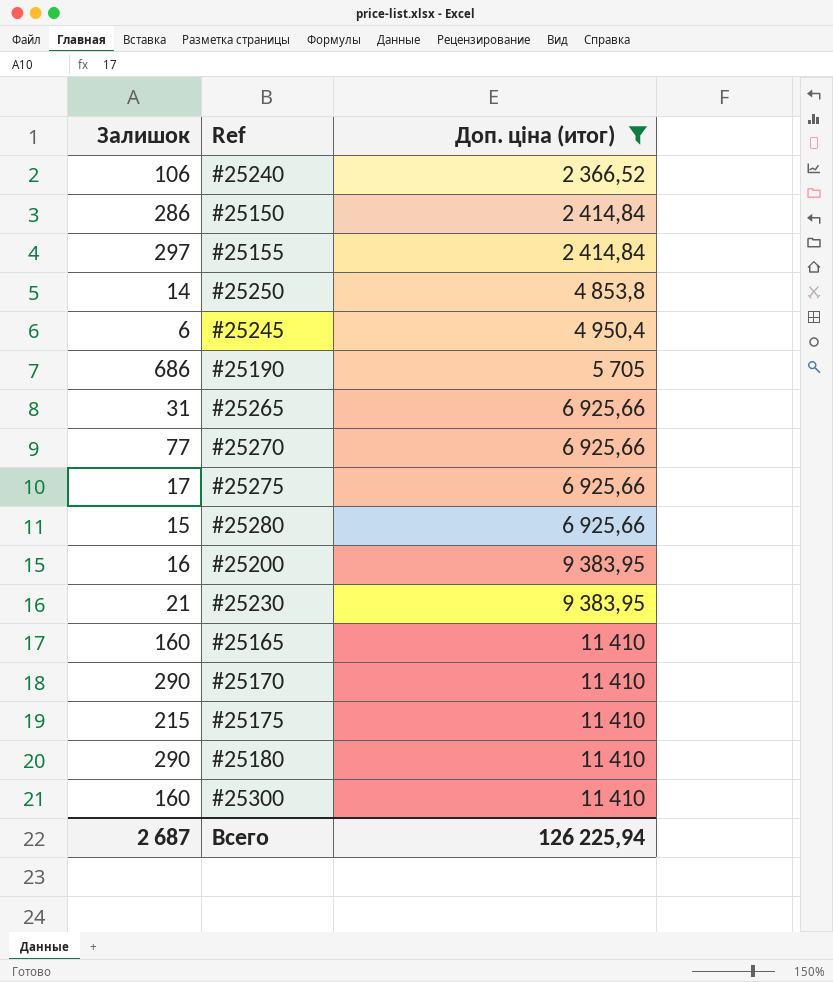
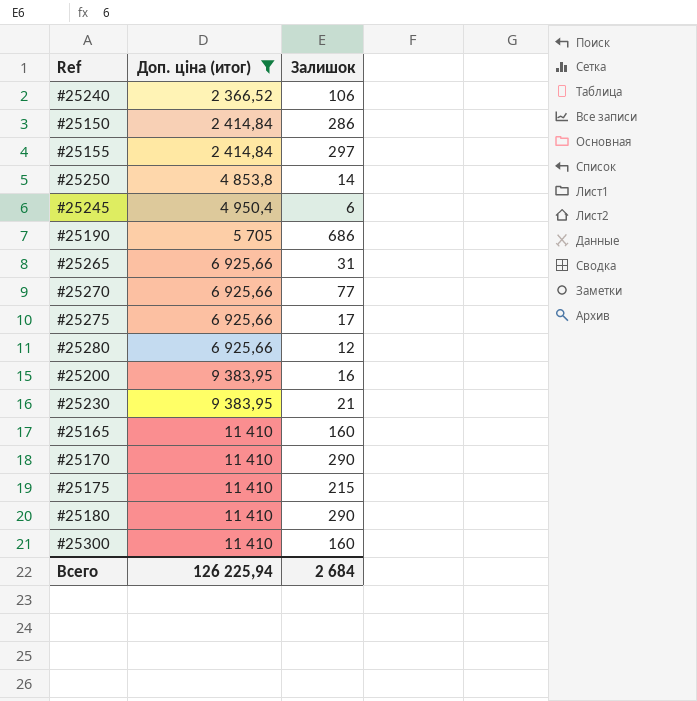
column Залишок | position: 1 -> 3
#25280 | Залишок: 15 -> 12
Всего | Залишок: 2 687 -> 2 684

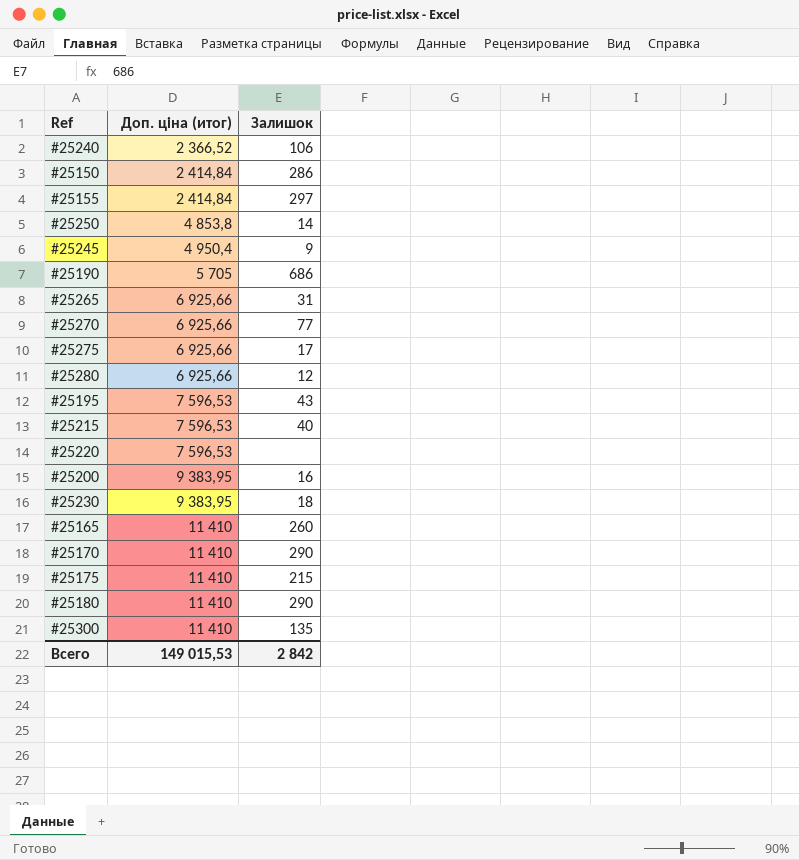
filter: Доп. ціна (итог) != 7 596,53 -> none
#25245 | Залишок: 6 -> 9
#25230 | Залишок: 21 -> 18
#25165 | Залишок: 160 -> 260
#25300 | Залишок: 160 -> 135
Всего | Доп. ціна (итог): 126 225,94 -> 149 015,53
Всего | Залишок: 2 684 -> 2 842

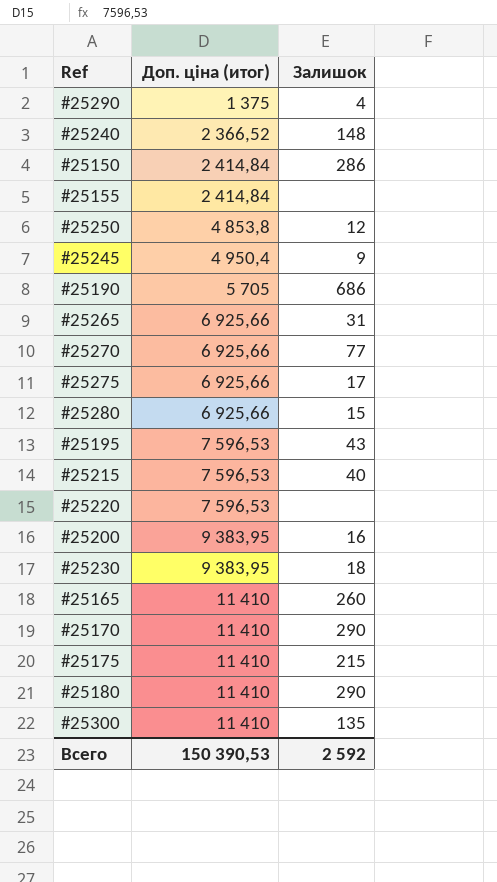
row #25290: none -> 1 375 | 4
#25240 | Залишок: 106 -> 148
#25155 | Залишок: 297 -> none
#25250 | Залишок: 14 -> 12
#25280 | Залишок: 12 -> 15
Всего | Доп. ціна (итог): 149 015,53 -> 150 390,53
Всего | Залишок: 2 842 -> 2 592

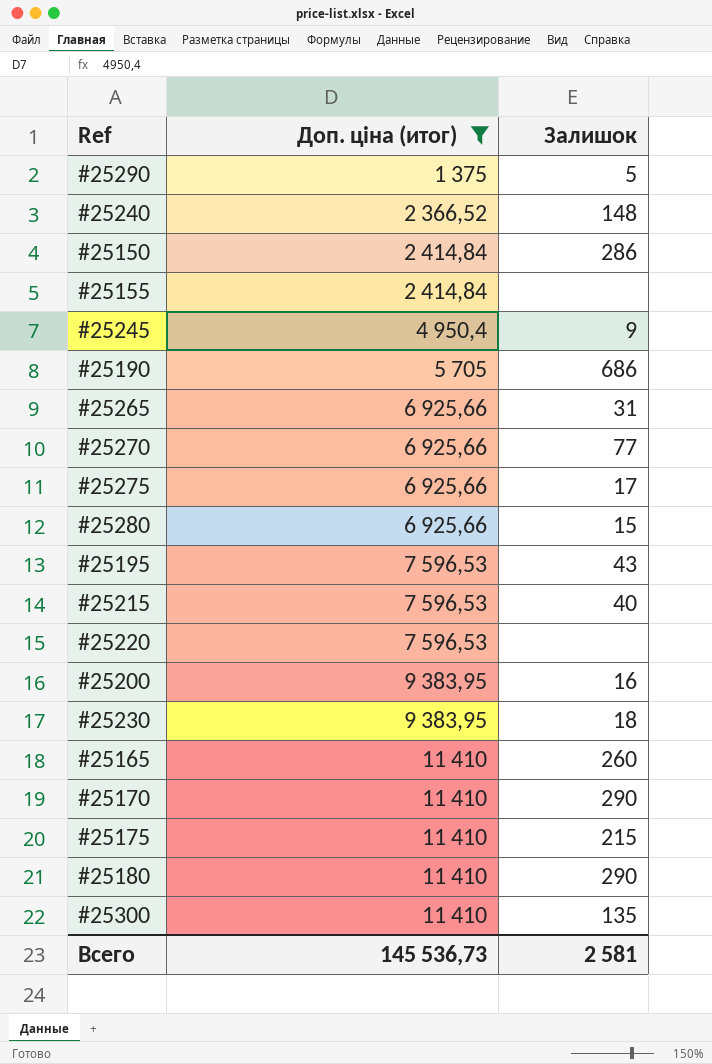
filter: none -> Доп. ціна (итог) != 4 853,8
#25290 | Залишок: 4 -> 5
Всего | Доп. ціна (итог): 150 390,53 -> 145 536,73
Всего | Залишок: 2 592 -> 2 581

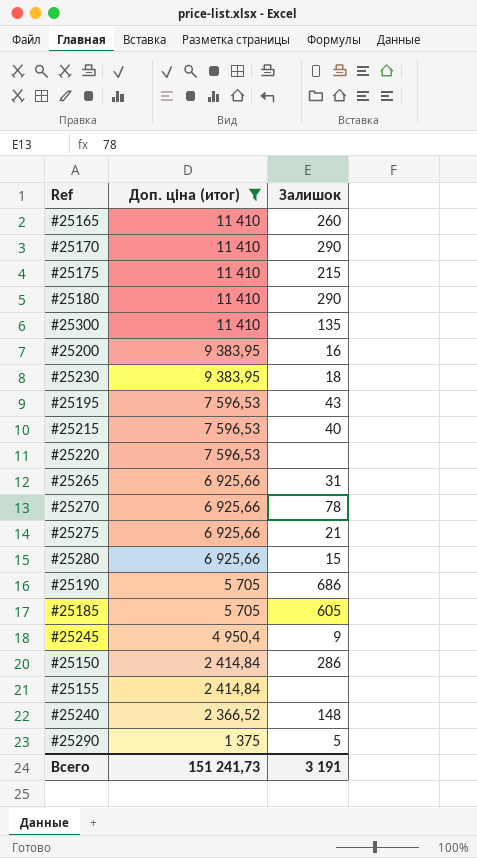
row order: Доп. ціна (итог) ascending -> Доп. ціна (итог) descending
#25270 | Залишок: 77 -> 78
#25275 | Залишок: 17 -> 21
row #25185: none -> 5 705 | 605
Всего | Доп. ціна (итог): 145 536,73 -> 151 241,73
Всего | Залишок: 2 581 -> 3 191

